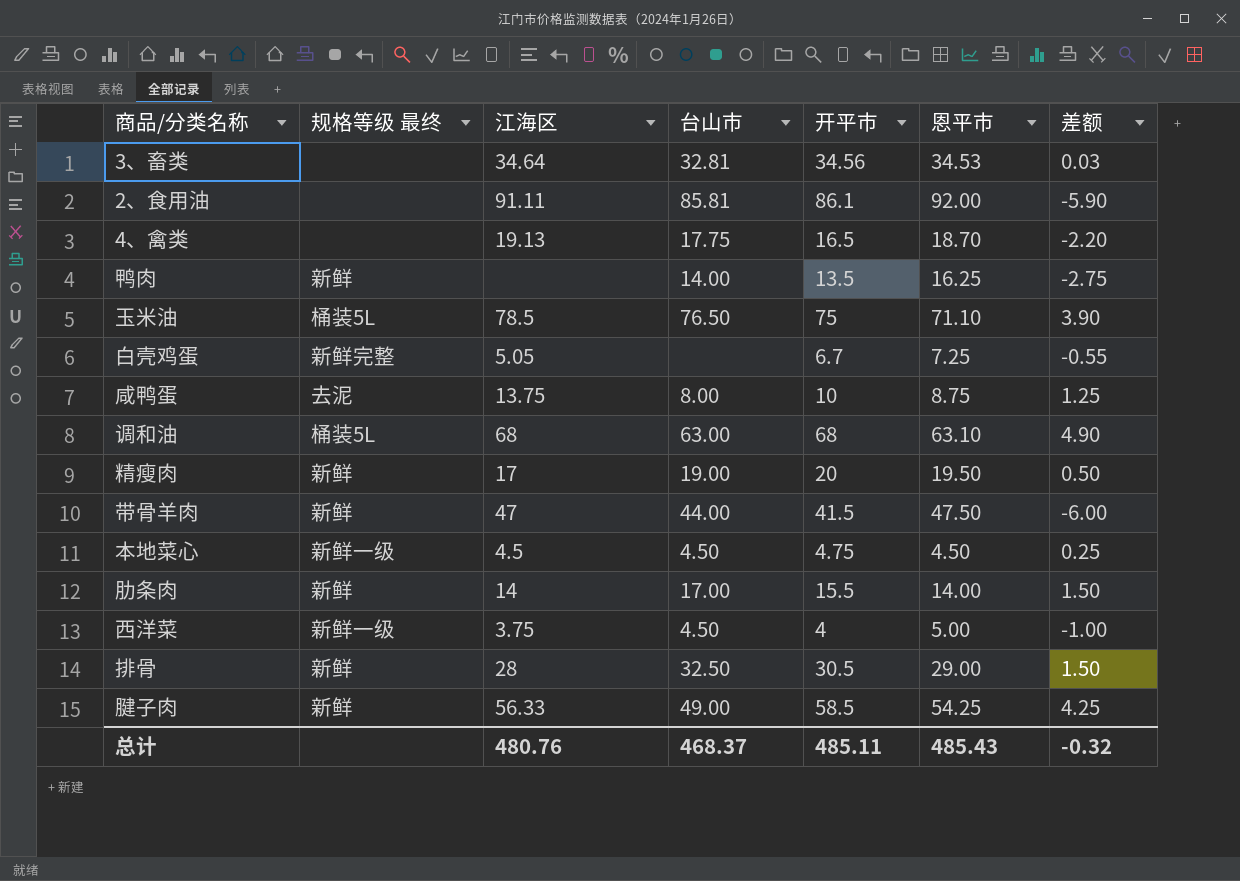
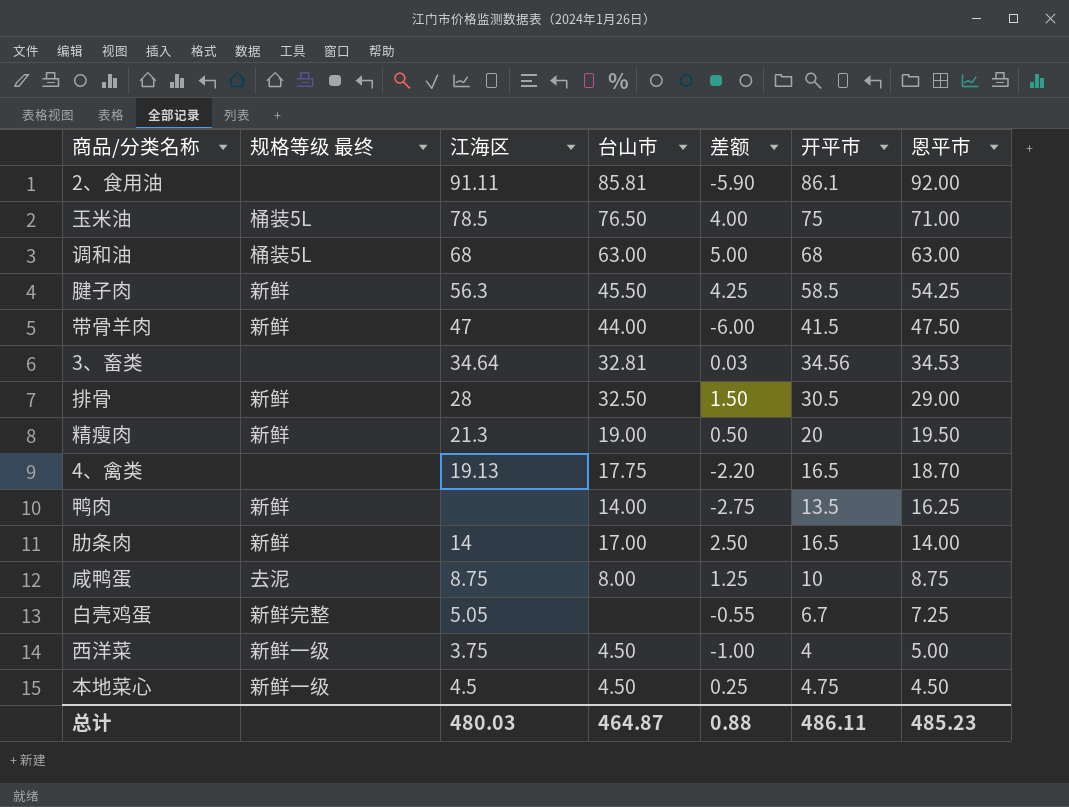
row order: none -> 恩平市 descending
column 差额 | position: 7 -> 5
玉米油 | 差额: 3.90 -> 4.00
玉米油 | 恩平市: 71.10 -> 71.00
调和油 | 差额: 4.90 -> 5.00
调和油 | 恩平市: 63.10 -> 63.00
腱子肉 | 江海区: 56.33 -> 56.3
腱子肉 | 台山市: 49.00 -> 45.50
精瘦肉 | 江海区: 17 -> 21.3
肋条肉 | 差额: 1.50 -> 2.50
肋条肉 | 开平市: 15.5 -> 16.5
咸鸭蛋 | 江海区: 13.75 -> 8.75
总计 | 江海区: 480.76 -> 480.03
总计 | 台山市: 468.37 -> 464.87
总计 | 差额: -0.32 -> 0.88
总计 | 开平市: 485.11 -> 486.11
总计 | 恩平市: 485.43 -> 485.23

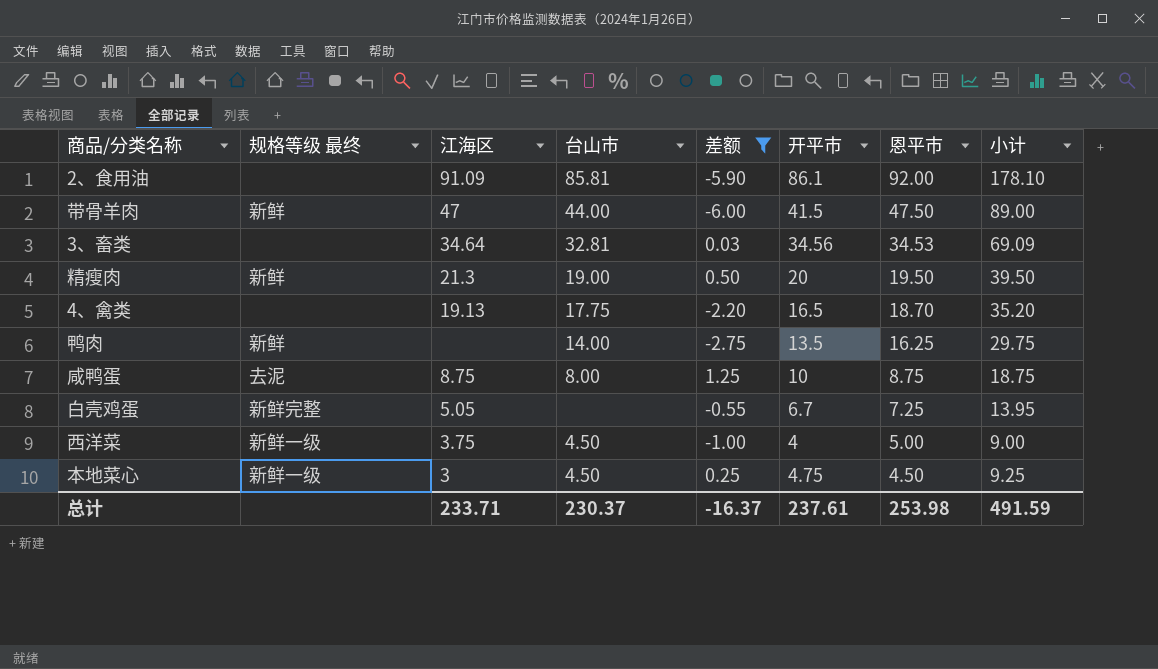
filter: none -> 差额 <= 1.25
column 小计 | formula: none -> [开平市] + [恩平市]
2、食用油 | 江海区: 91.11 -> 91.09
本地菜心 | 江海区: 4.5 -> 3
总计 | 江海区: 480.03 -> 233.71
总计 | 台山市: 464.87 -> 230.37
总计 | 差额: 0.88 -> -16.37
总计 | 开平市: 486.11 -> 237.61
总计 | 恩平市: 485.23 -> 253.98

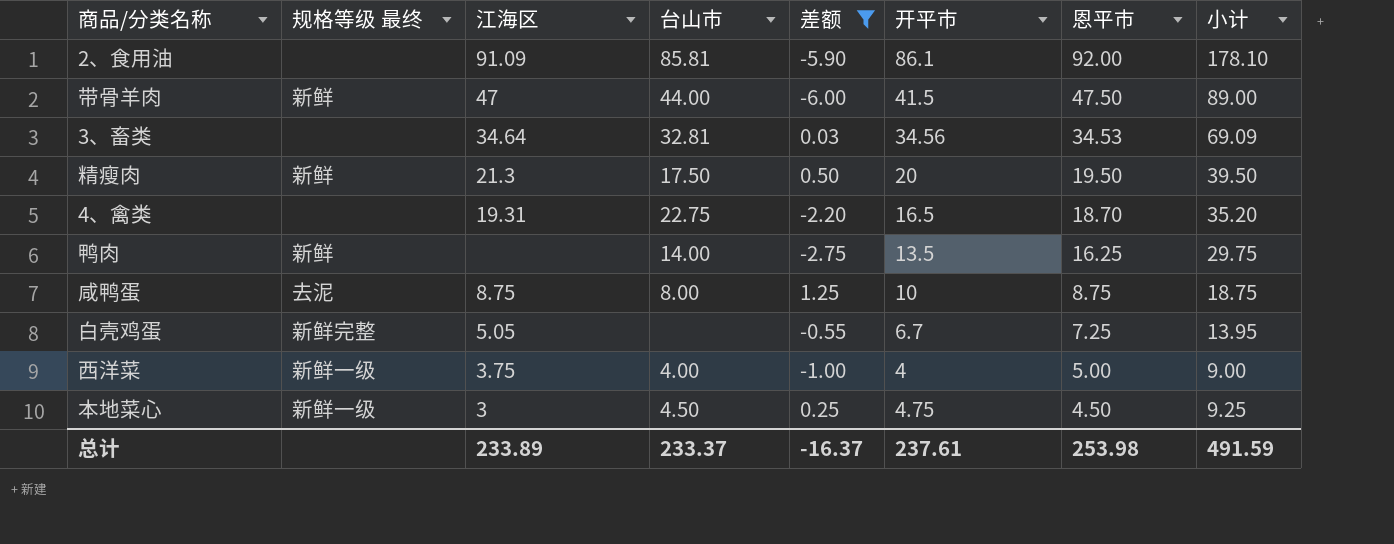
精瘦肉 | 台山市: 19.00 -> 17.50
4、禽类 | 江海区: 19.13 -> 19.31
4、禽类 | 台山市: 17.75 -> 22.75
西洋菜 | 台山市: 4.50 -> 4.00
总计 | 江海区: 233.71 -> 233.89
总计 | 台山市: 230.37 -> 233.37

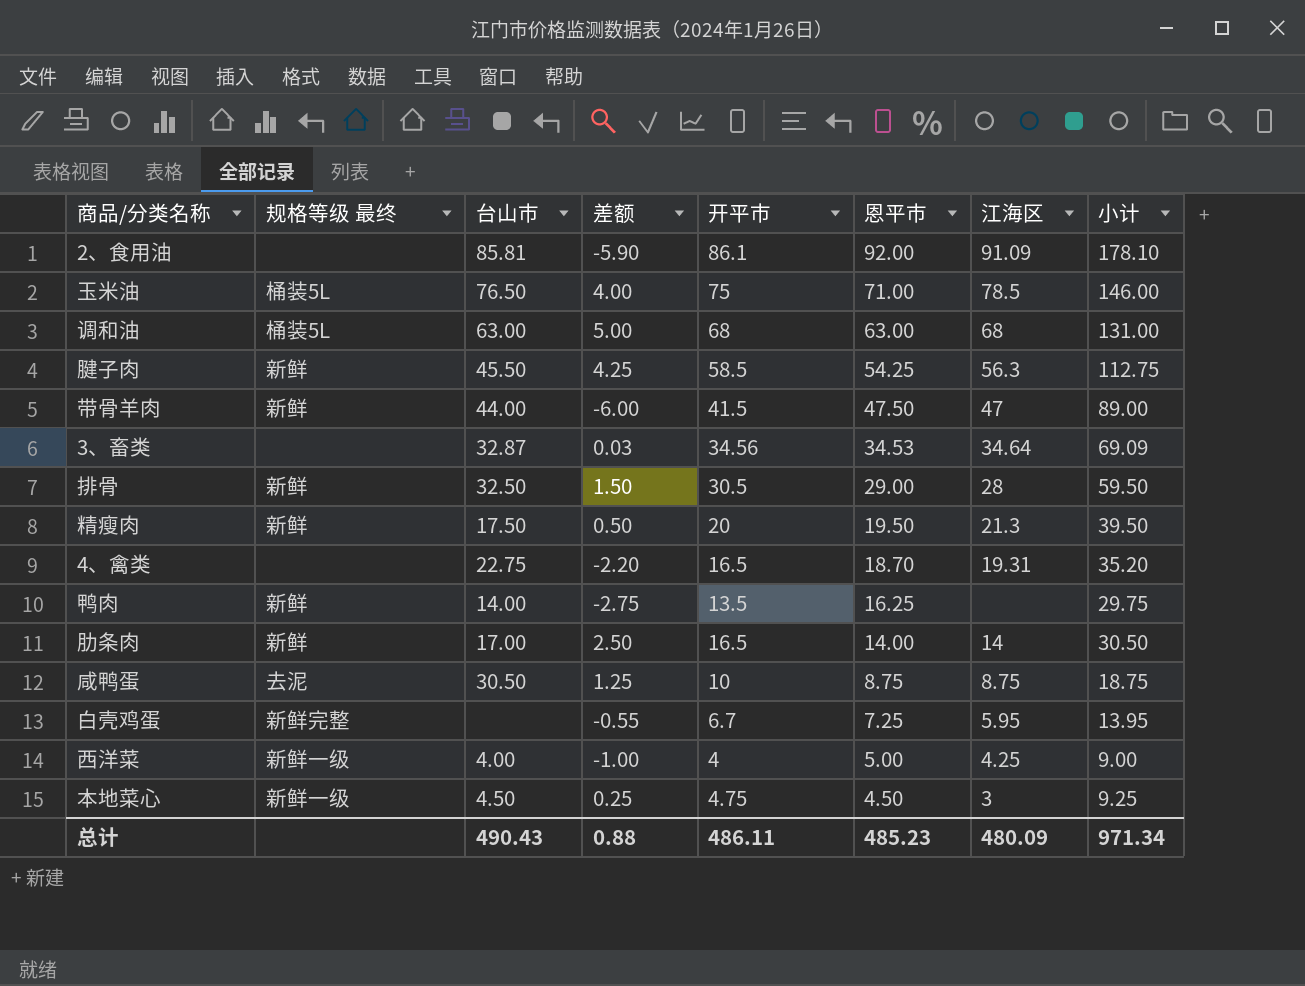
filter: 差额 <= 1.25 -> none
column 江海区 | position: 3 -> 7
3、畜类 | 台山市: 32.81 -> 32.87
咸鸭蛋 | 台山市: 8.00 -> 30.50
白壳鸡蛋 | 江海区: 5.05 -> 5.95
西洋菜 | 江海区: 3.75 -> 4.25
总计 | 台山市: 233.37 -> 490.43
总计 | 差额: -16.37 -> 0.88
总计 | 开平市: 237.61 -> 486.11
总计 | 恩平市: 253.98 -> 485.23
总计 | 江海区: 233.89 -> 480.09
总计 | 小计: 491.59 -> 971.34

